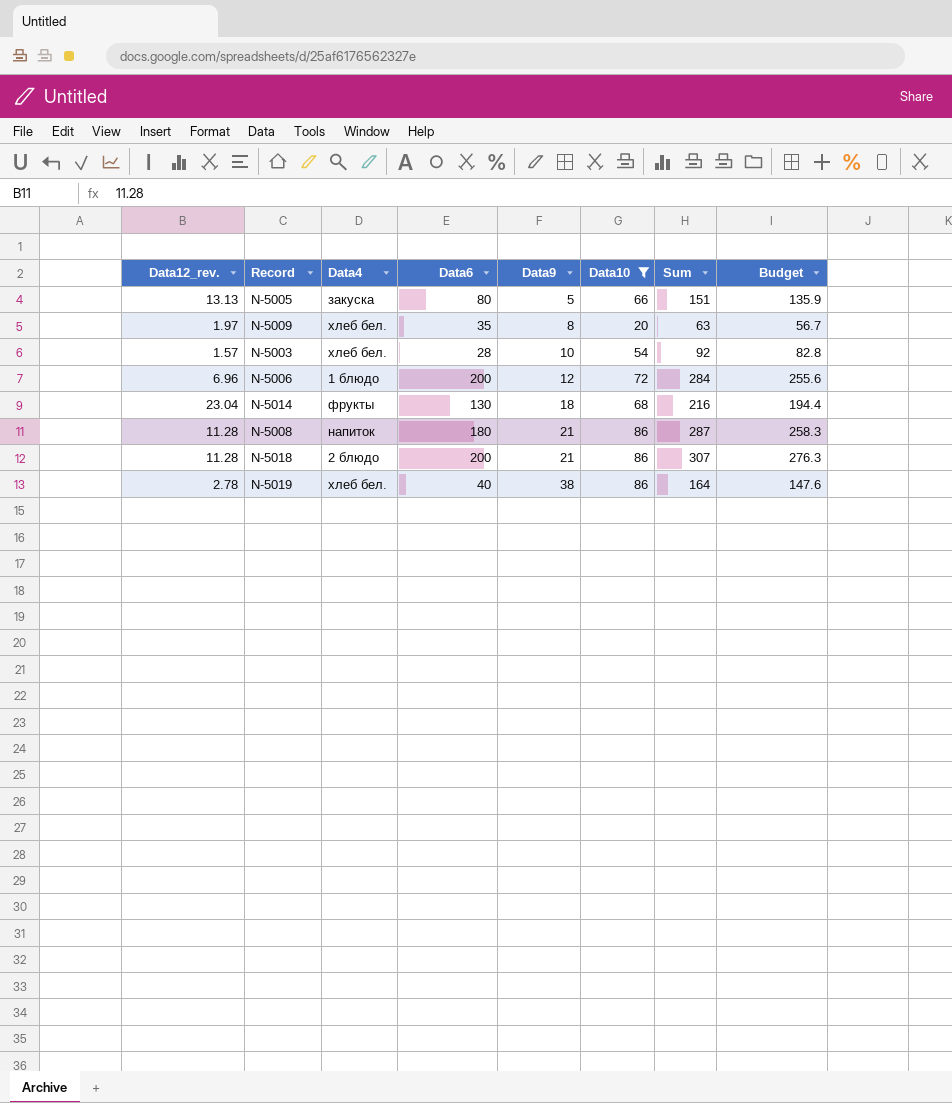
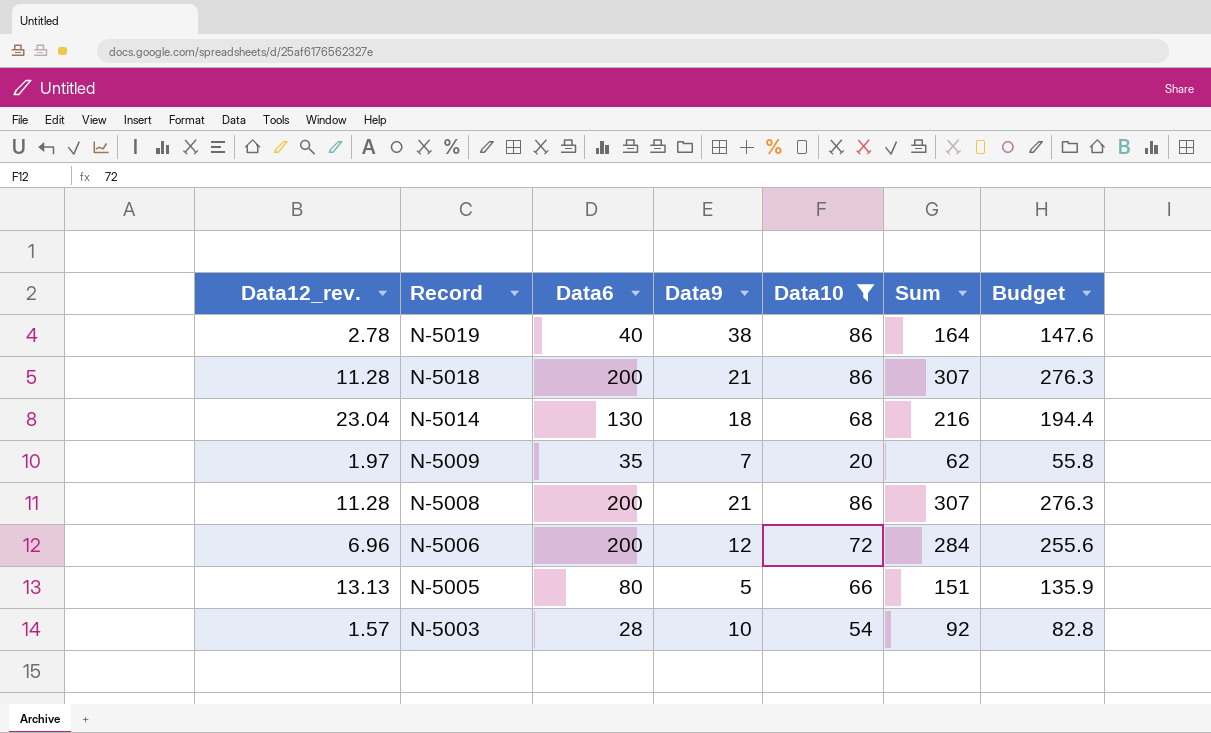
row order: Data9 ascending -> Record descending
column Data4 | position: 3 -> none
N-5009 | Data9: 8 -> 7
N-5009 | Sum: 63 -> 62
N-5009 | Budget: 56.7 -> 55.8
N-5008 | Data6: 180 -> 200
N-5008 | Sum: 287 -> 307
N-5008 | Budget: 258.3 -> 276.3

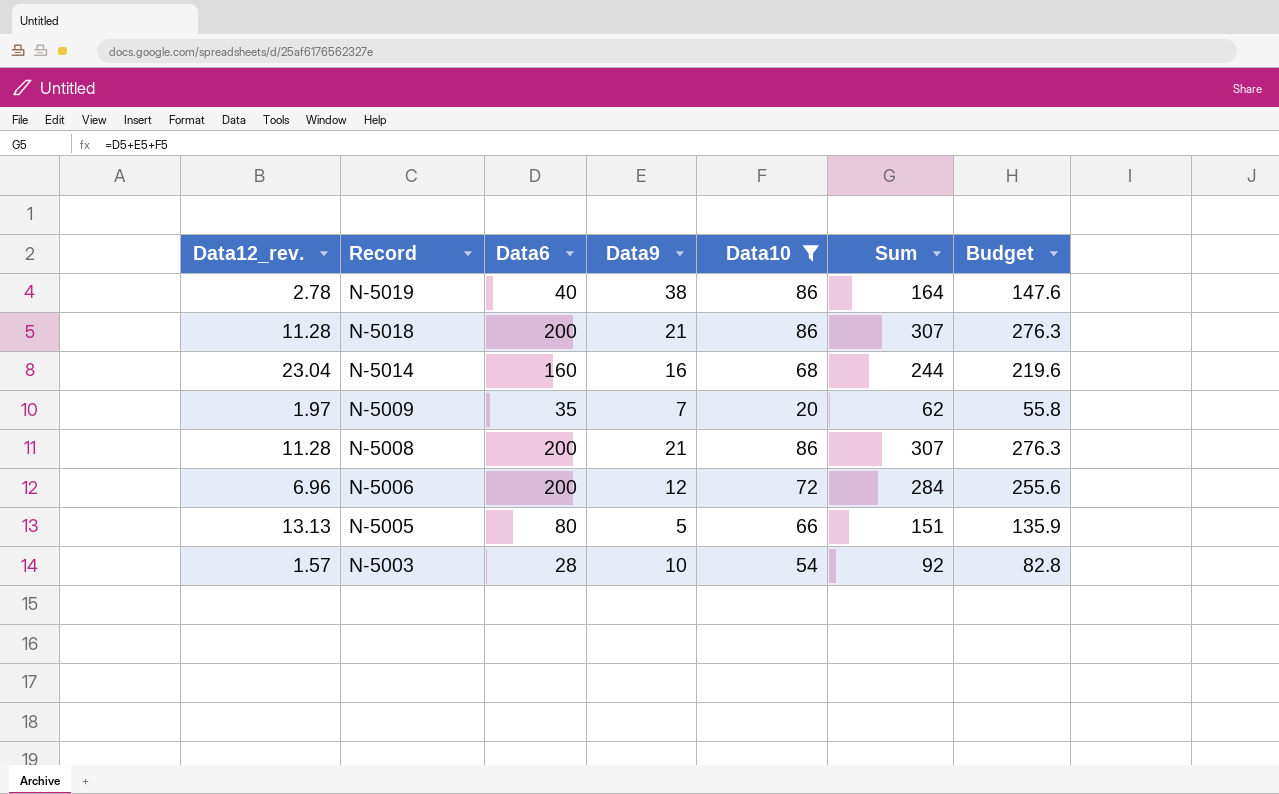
N-5014 | Data6: 130 -> 160
N-5014 | Data9: 18 -> 16
N-5014 | Sum: 216 -> 244
N-5014 | Budget: 194.4 -> 219.6

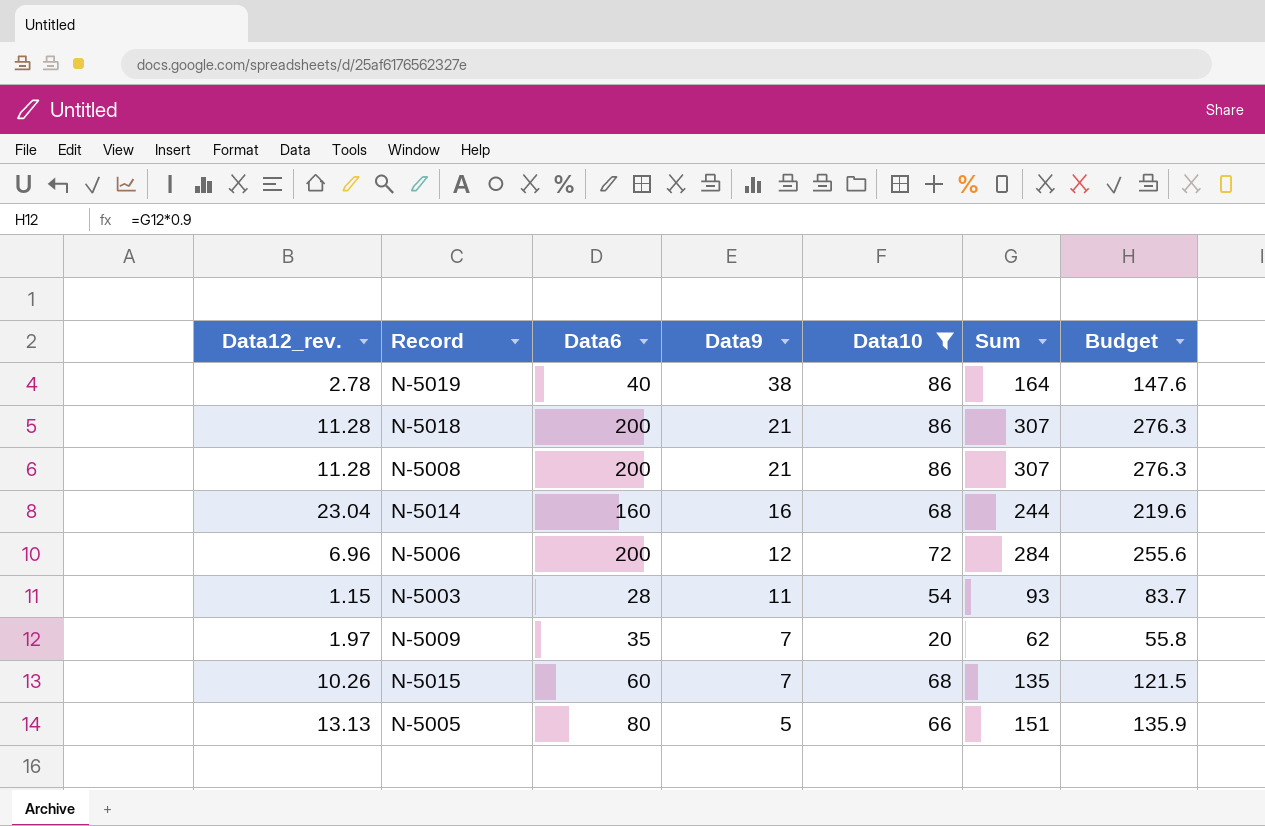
row order: Record descending -> Data9 descending
N-5003 | Data12_rev.: 1.57 -> 1.15
N-5003 | Data9: 10 -> 11
N-5003 | Sum: 92 -> 93
N-5003 | Budget: 82.8 -> 83.7
row N-5015: none -> 10.26 | 60 | 7 | 68 | 135 | 121.5

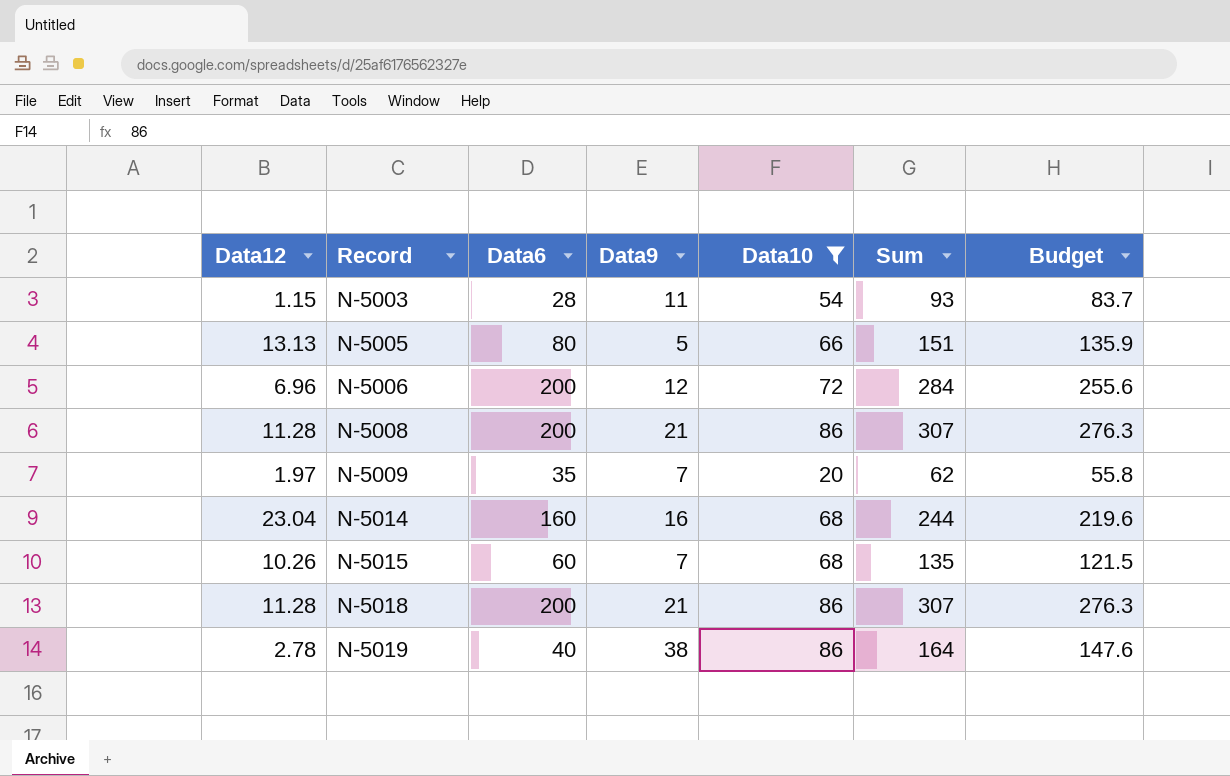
row order: Data9 descending -> Record ascending
column name: Data12_rev. -> Data12

